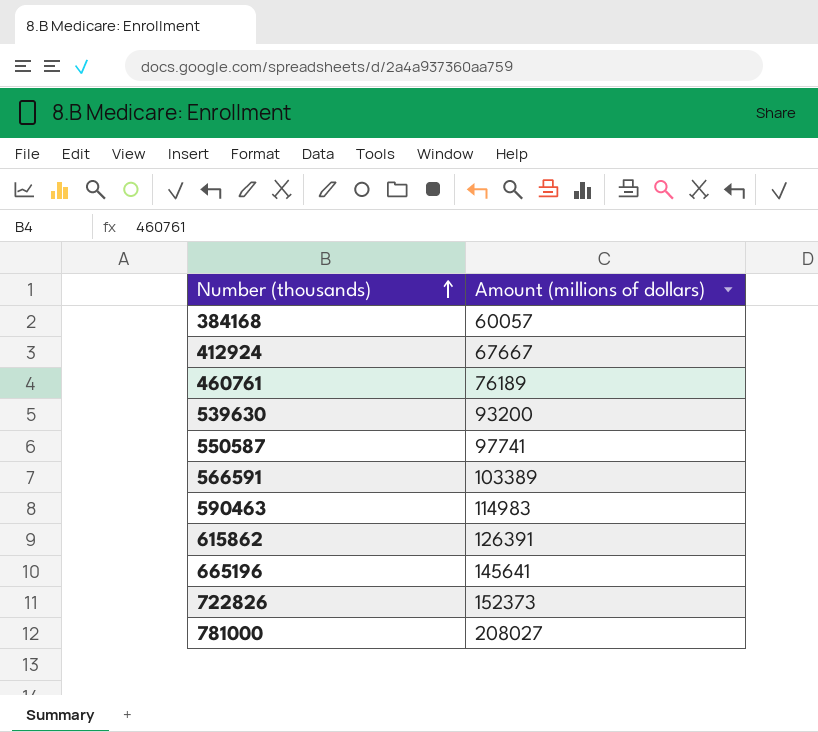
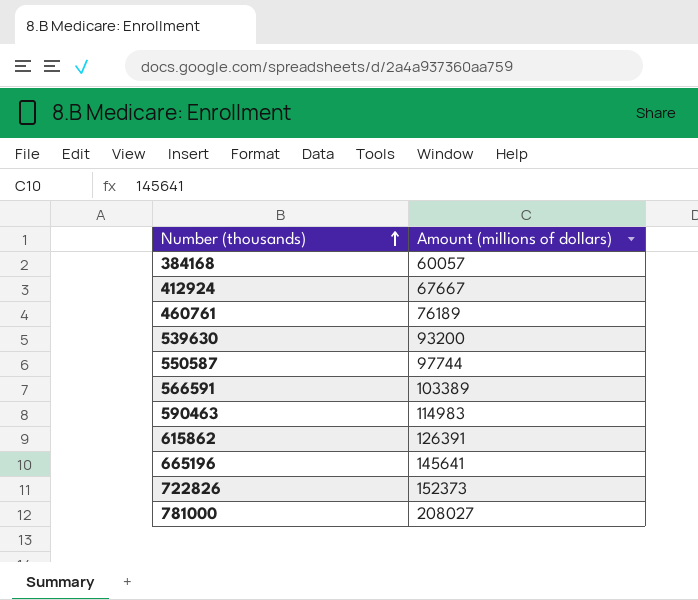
550587 | Amount (millions of dollars): 97741 -> 97744

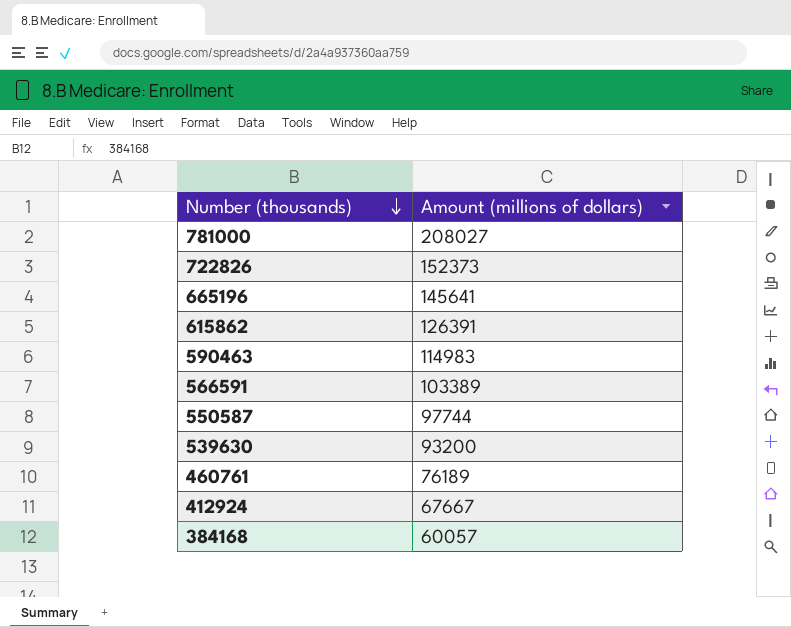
row order: Number (thousands) ascending -> Number (thousands) descending

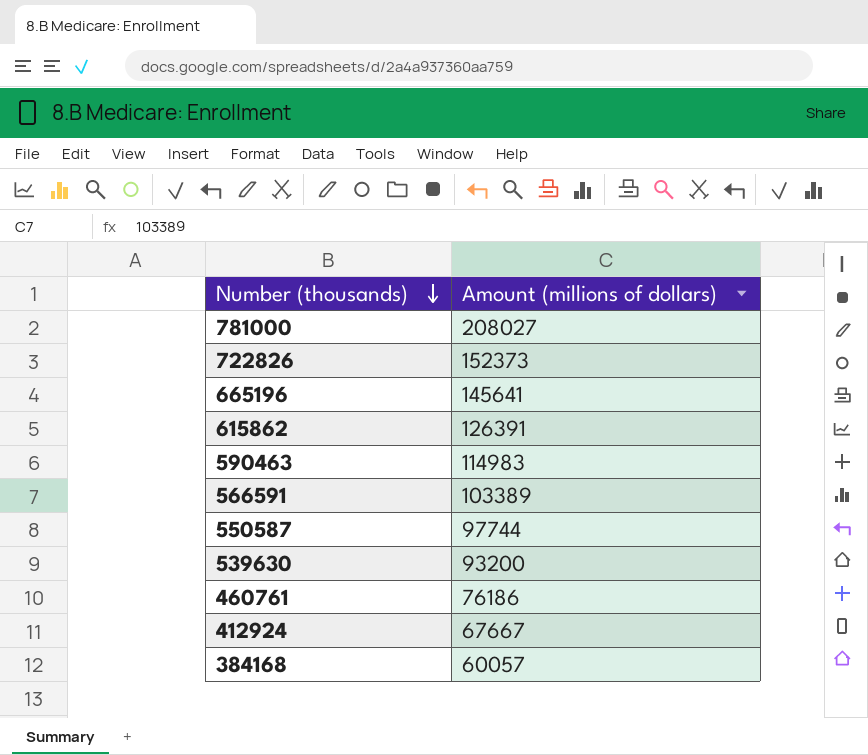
460761 | Amount (millions of dollars): 76189 -> 76186

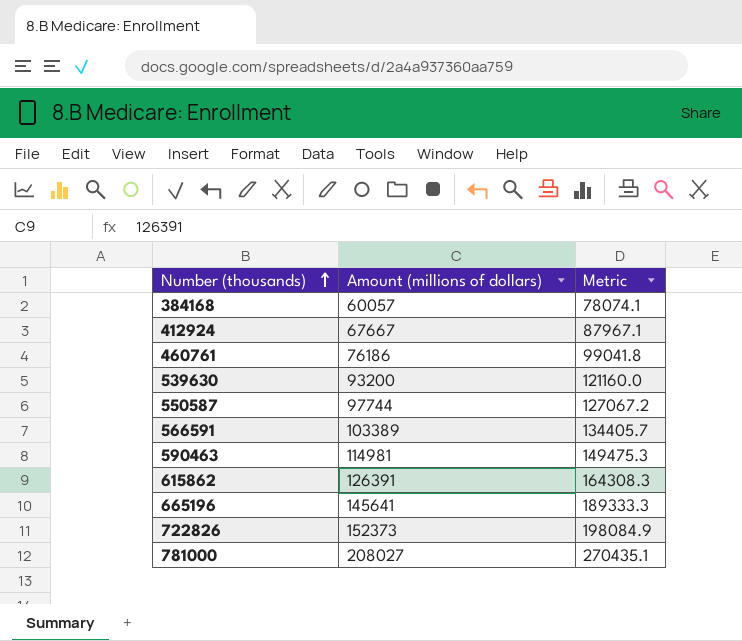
row order: Number (thousands) descending -> Number (thousands) ascending
column Metric | formula: none -> [Amount (millions of dollars)] * 1.3
590463 | Amount (millions of dollars): 114983 -> 114981

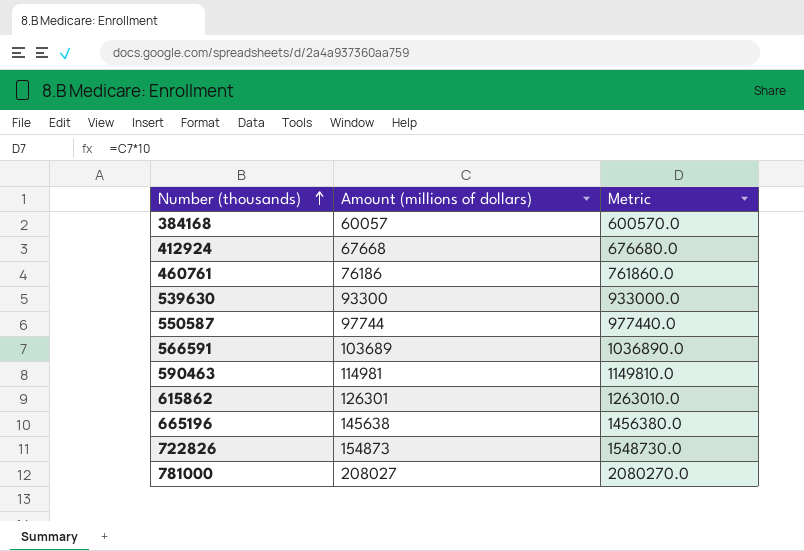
column Metric | formula: [Amount (millions of dollars)] * 1.3 -> [Amount (millions of dollars)] * 10
412924 | Amount (millions of dollars): 67667 -> 67668
539630 | Amount (millions of dollars): 93200 -> 93300
566591 | Amount (millions of dollars): 103389 -> 103689
615862 | Amount (millions of dollars): 126391 -> 126301
665196 | Amount (millions of dollars): 145641 -> 145638
722826 | Amount (millions of dollars): 152373 -> 154873

